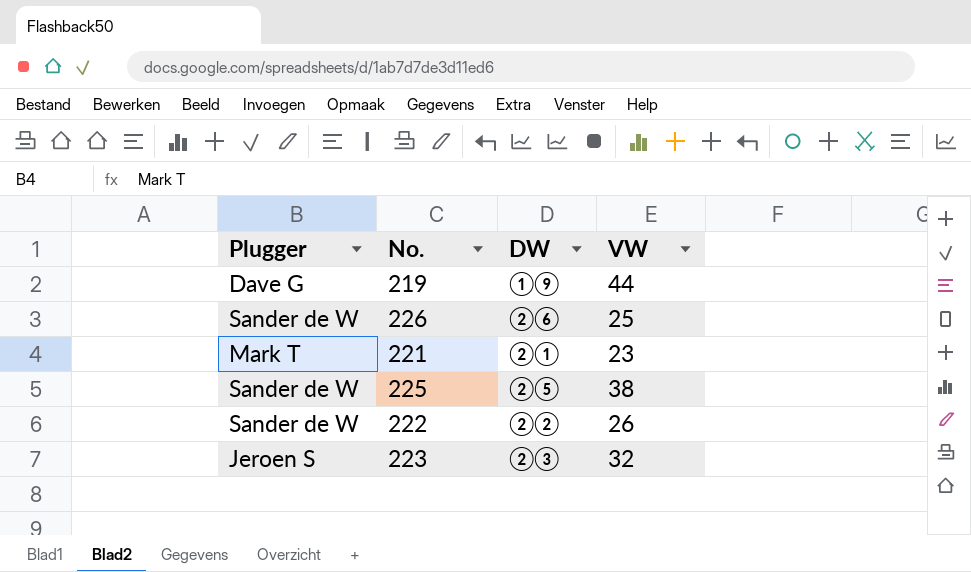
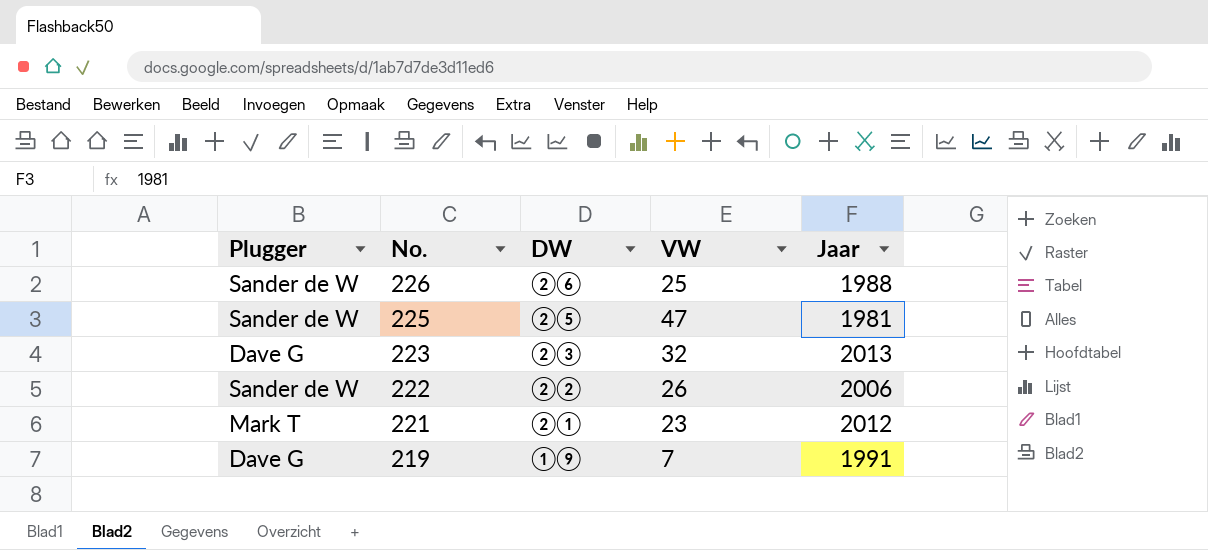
row order: none -> No. descending
column Jaar | position: none -> 5
225 | VW: 38 -> 47
223 | Plugger: Jeroen S -> Dave G
219 | VW: 44 -> 7

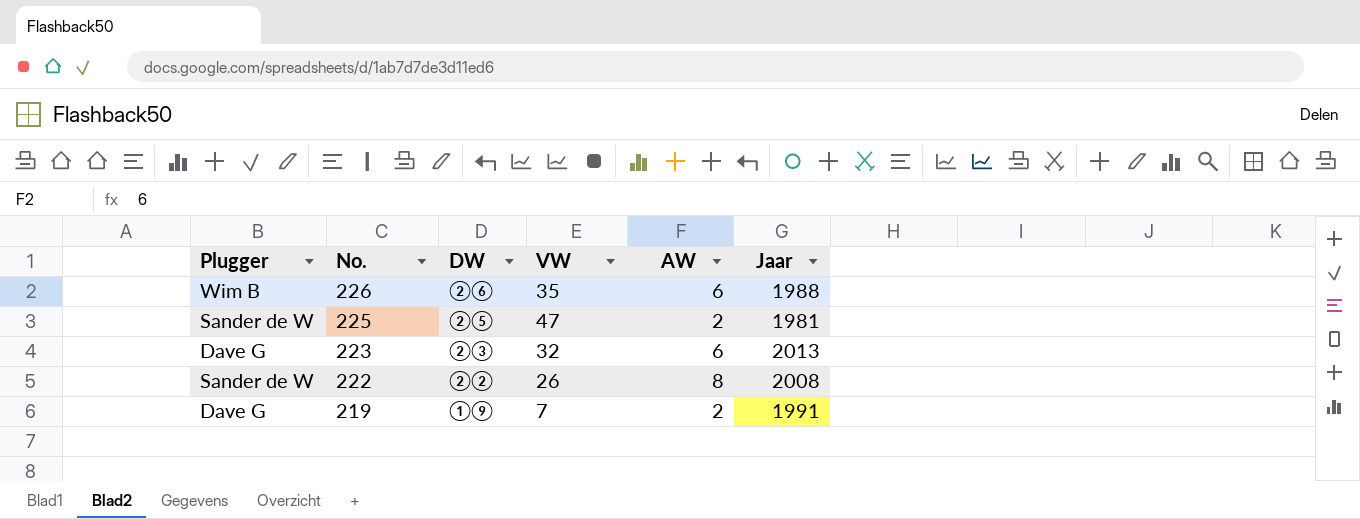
column AW | position: none -> 5
row 221: Mark T | ②① | 23 | 2012 -> none
226 | Plugger: Sander de W -> Wim B
226 | VW: 25 -> 35
222 | Jaar: 2006 -> 2008

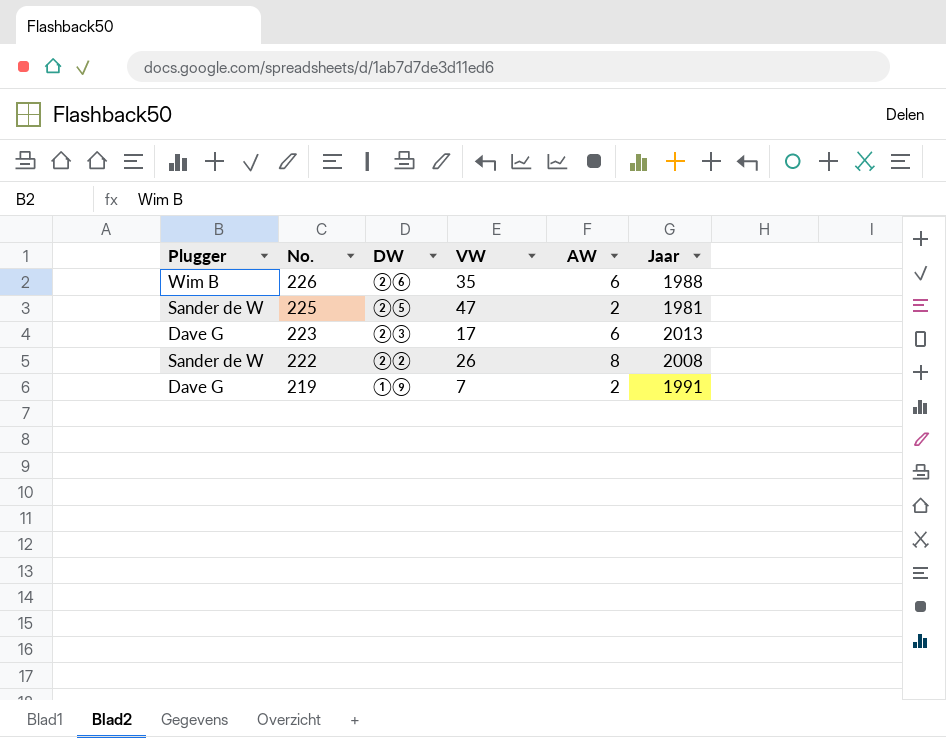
223 | VW: 32 -> 17

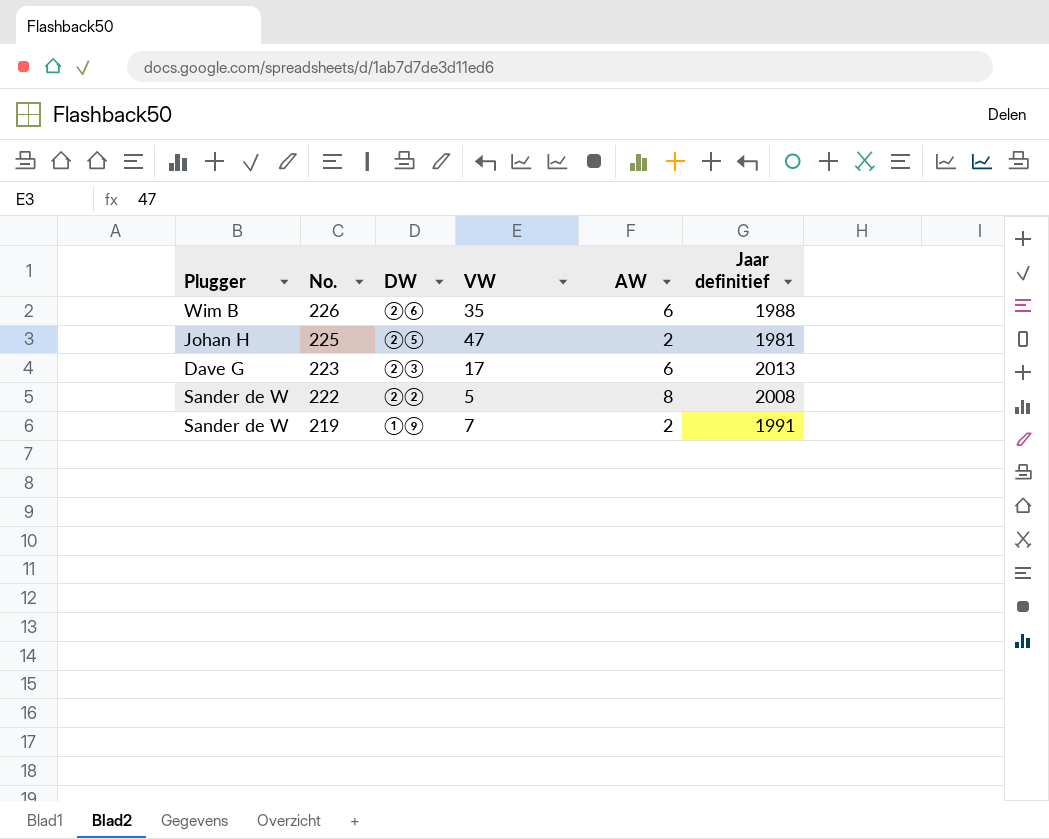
column name: Jaar -> Jaar definitief
225 | Plugger: Sander de W -> Johan H
222 | VW: 26 -> 5
219 | Plugger: Dave G -> Sander de W

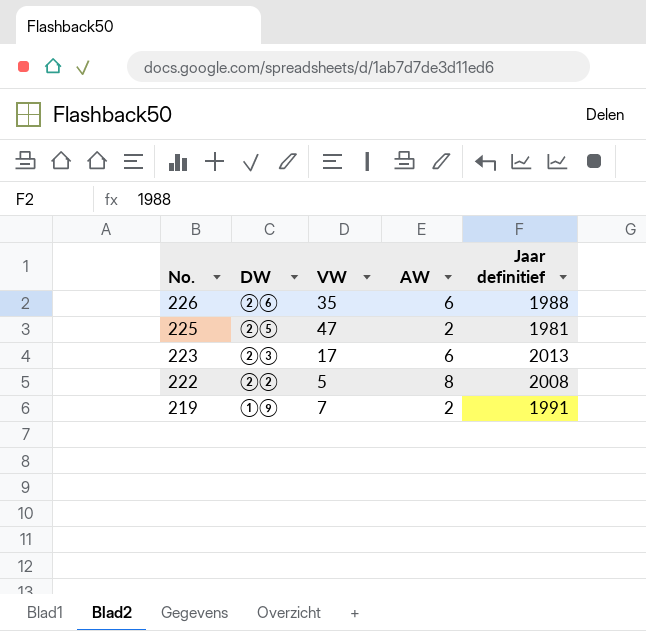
column Plugger | position: 1 -> none

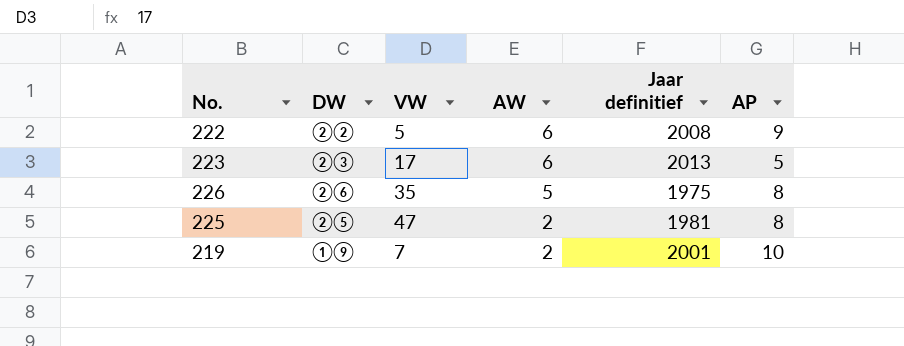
row order: No. descending -> AW descending
column AP | position: none -> 6
222 | AW: 8 -> 6
226 | AW: 6 -> 5
226 | Jaar definitief: 1988 -> 1975
219 | Jaar definitief: 1991 -> 2001

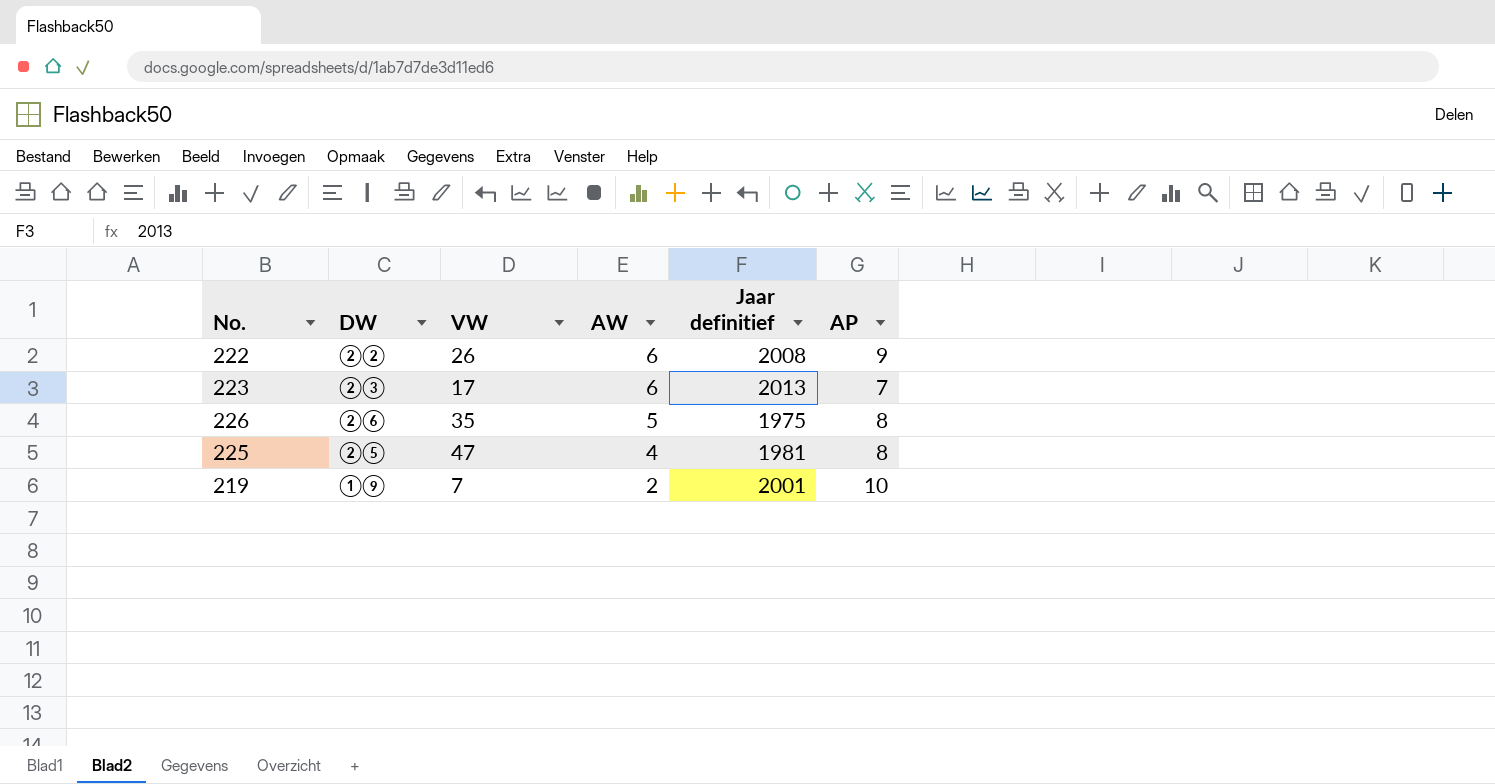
222 | VW: 5 -> 26
223 | AP: 5 -> 7
225 | AW: 2 -> 4

